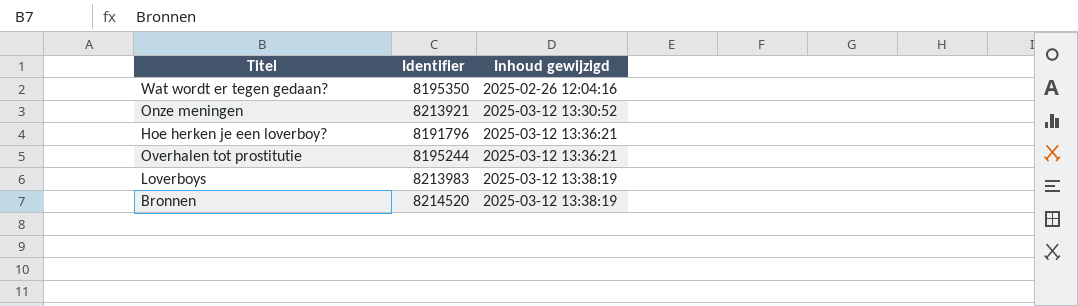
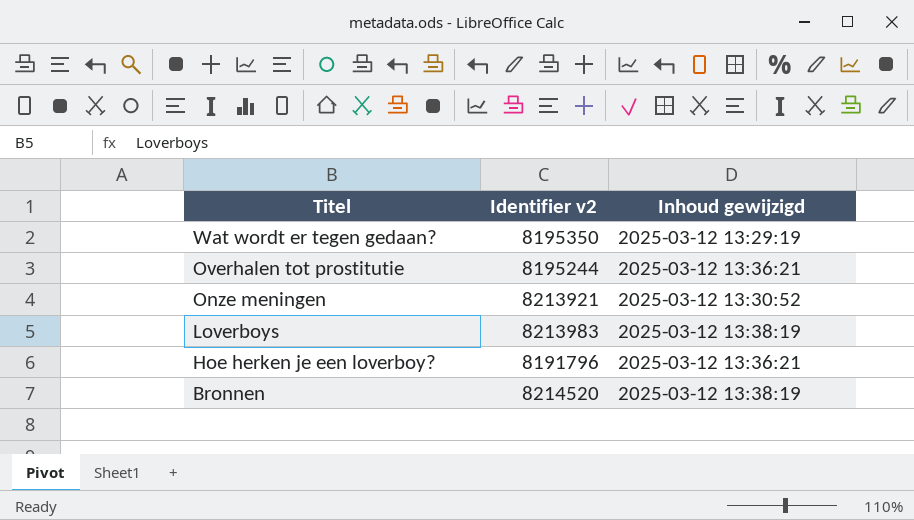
row order: Inhoud gewijzigd ascending -> Titel descending
column name: Identifier -> Identifier v2
Wat wordt er tegen gedaan? | Inhoud gewijzigd: 2025-02-26 12:04:16 -> 2025-03-12 13:29:19

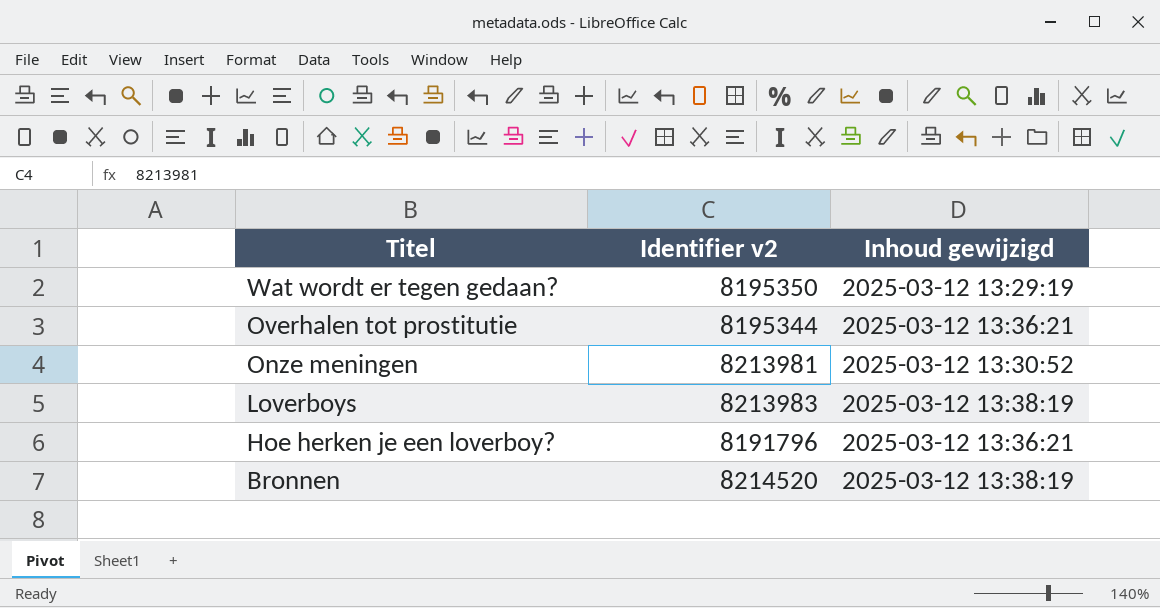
Overhalen tot prostitutie | Identifier v2: 8195244 -> 8195344
Onze meningen | Identifier v2: 8213921 -> 8213981

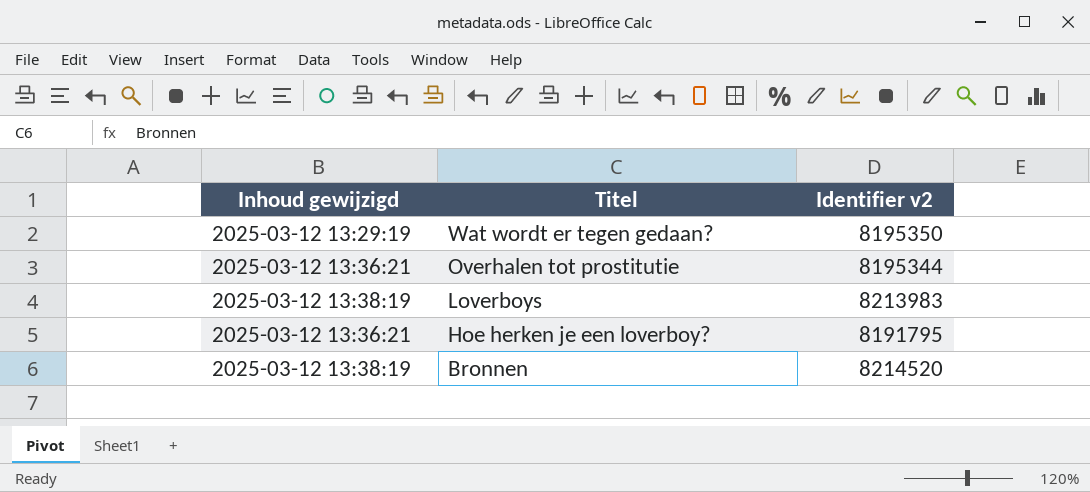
column Inhoud gewijzigd | position: 3 -> 1
row Onze meningen: 8213981 | 2025-03-12 13:30:52 -> none
Hoe herken je een loverboy? | Identifier v2: 8191796 -> 8191795

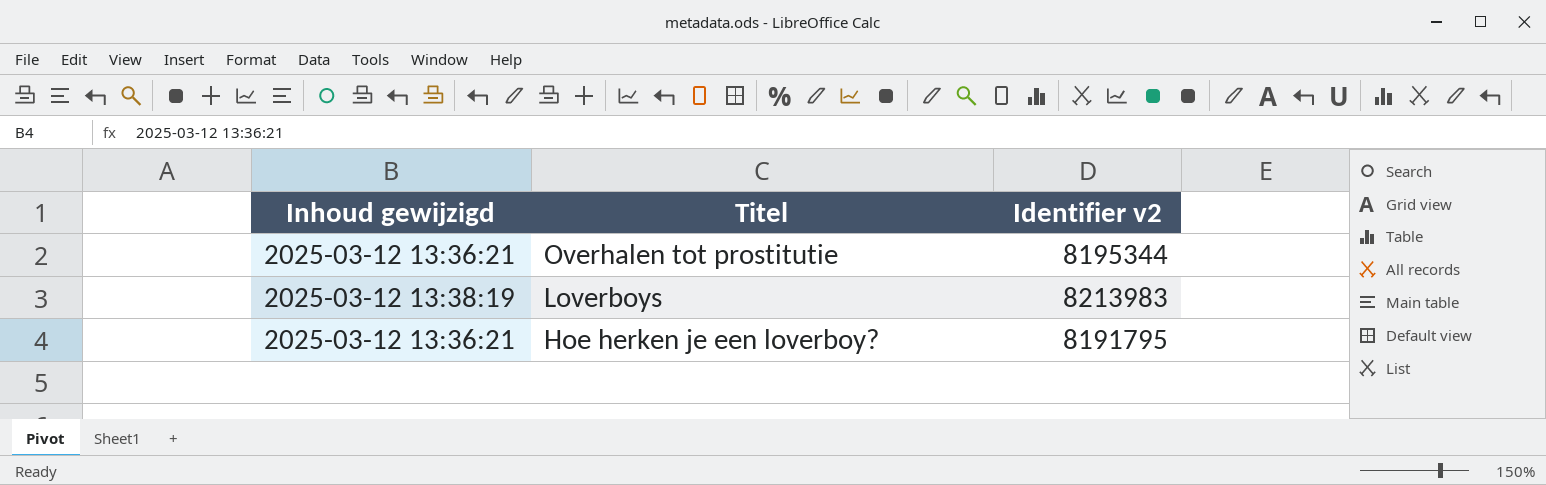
row Wat wordt er tegen gedaan?: 2025-03-12 13:29:19 | 8195350 -> none
row Bronnen: 2025-03-12 13:38:19 | 8214520 -> none

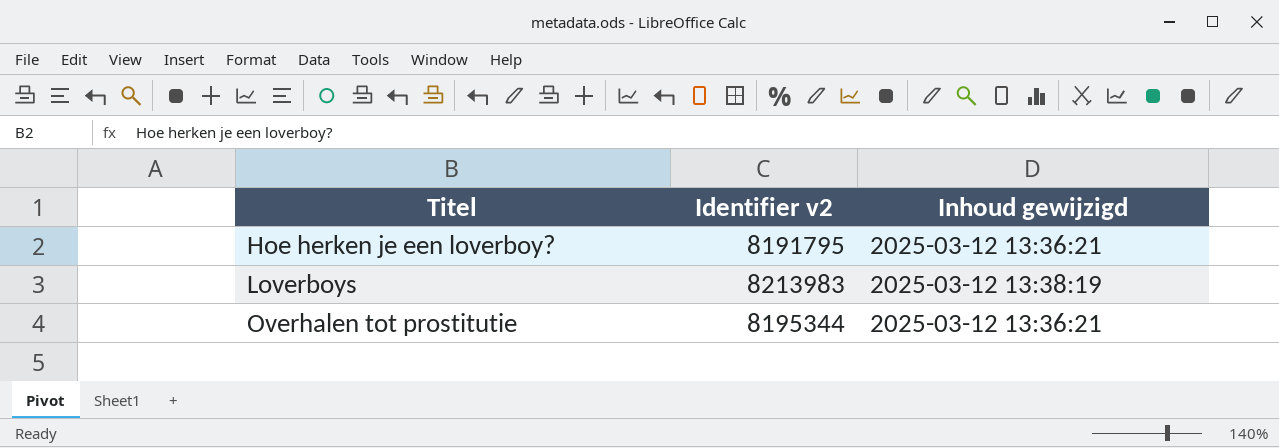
row order: Titel descending -> Titel ascending
column Inhoud gewijzigd | position: 1 -> 3

